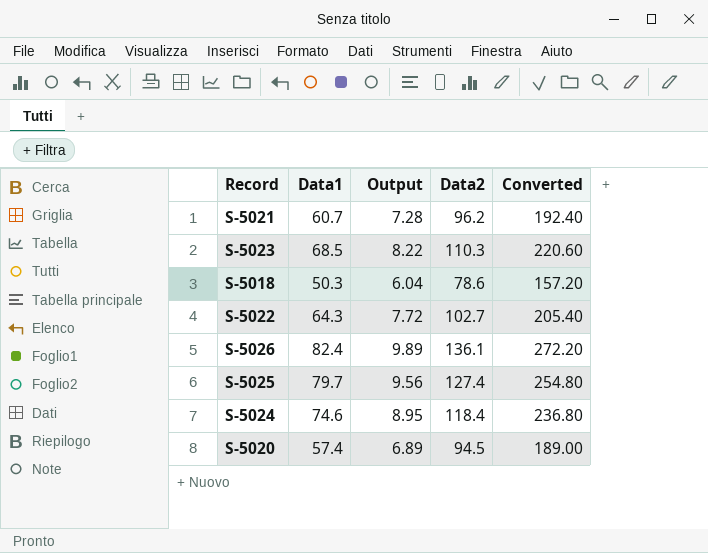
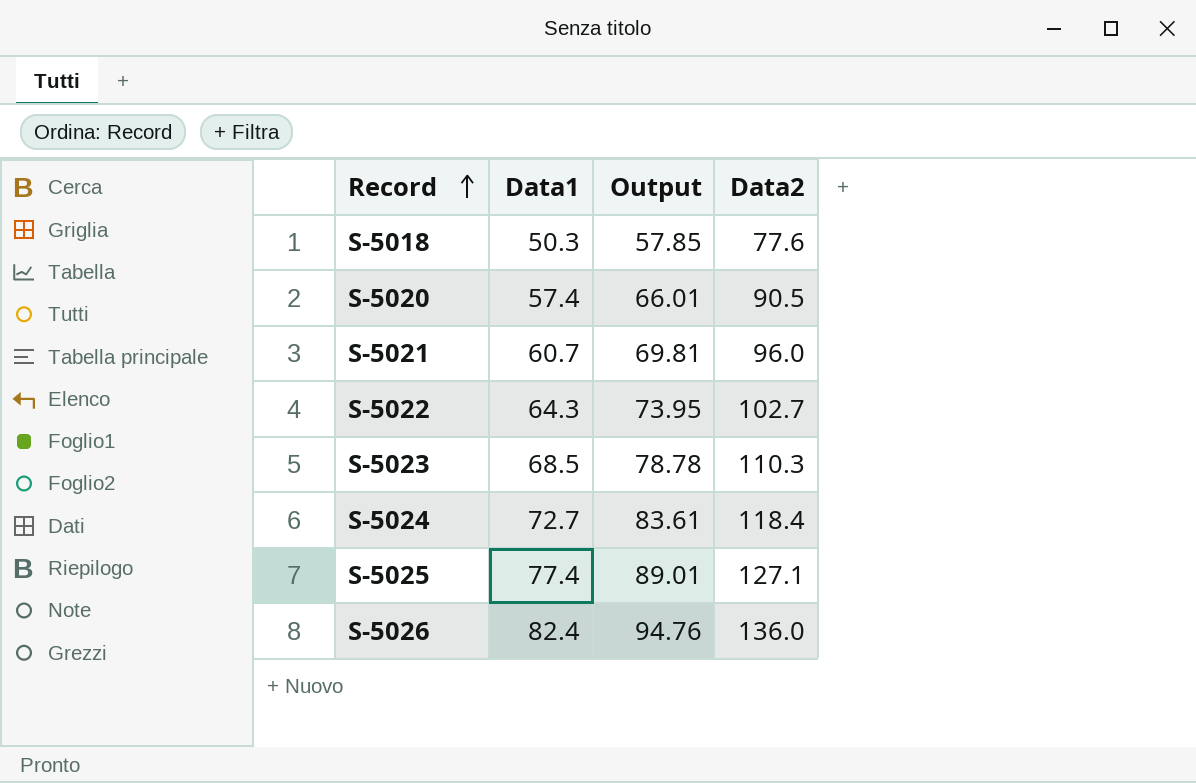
row order: none -> Record ascending
column Converted | formula: [Data2] * 2 -> none
column Output | formula: [Data1] * 0.12 -> [Data1] * 1.15
S-5018 | Data2: 78.6 -> 77.6
S-5020 | Data2: 94.5 -> 90.5
S-5021 | Data2: 96.2 -> 96.0
S-5024 | Data1: 74.6 -> 72.7
S-5025 | Data1: 79.7 -> 77.4
S-5025 | Data2: 127.4 -> 127.1
S-5026 | Data2: 136.1 -> 136.0

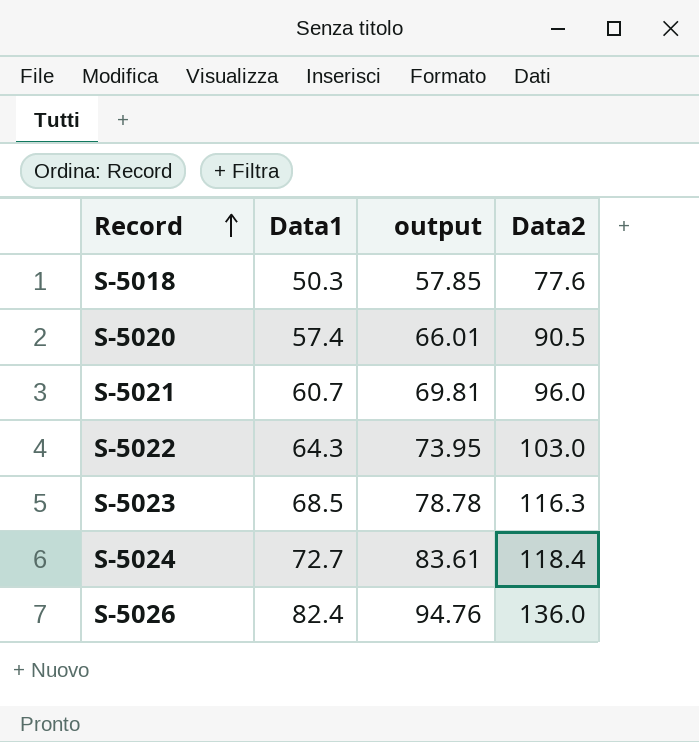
column name: Output -> output
row S-5025: 77.4 | 89.01 | 127.1 -> none
S-5022 | Data2: 102.7 -> 103.0
S-5023 | Data2: 110.3 -> 116.3

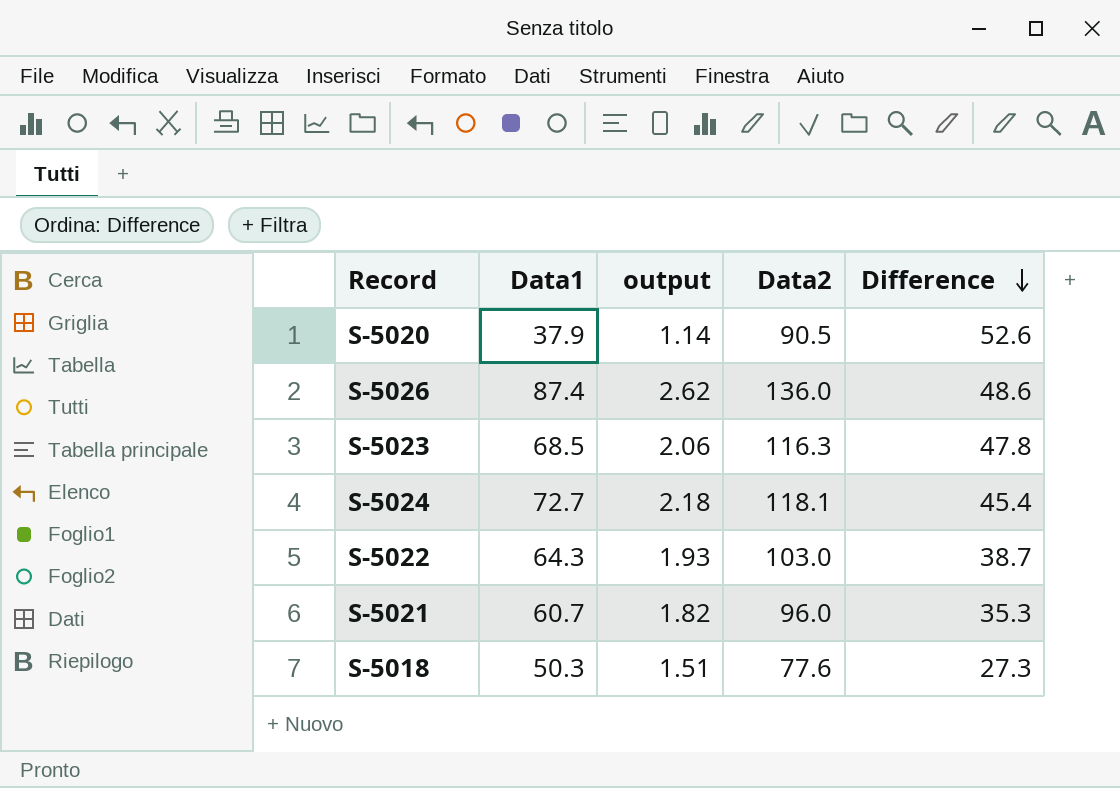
row order: Record ascending -> Difference descending
column output | formula: [Data1] * 1.15 -> [Data1] * 0.03
column Difference | formula: none -> [Data2] - [Data1]
S-5020 | Data1: 57.4 -> 37.9
S-5026 | Data1: 82.4 -> 87.4
S-5024 | Data2: 118.4 -> 118.1

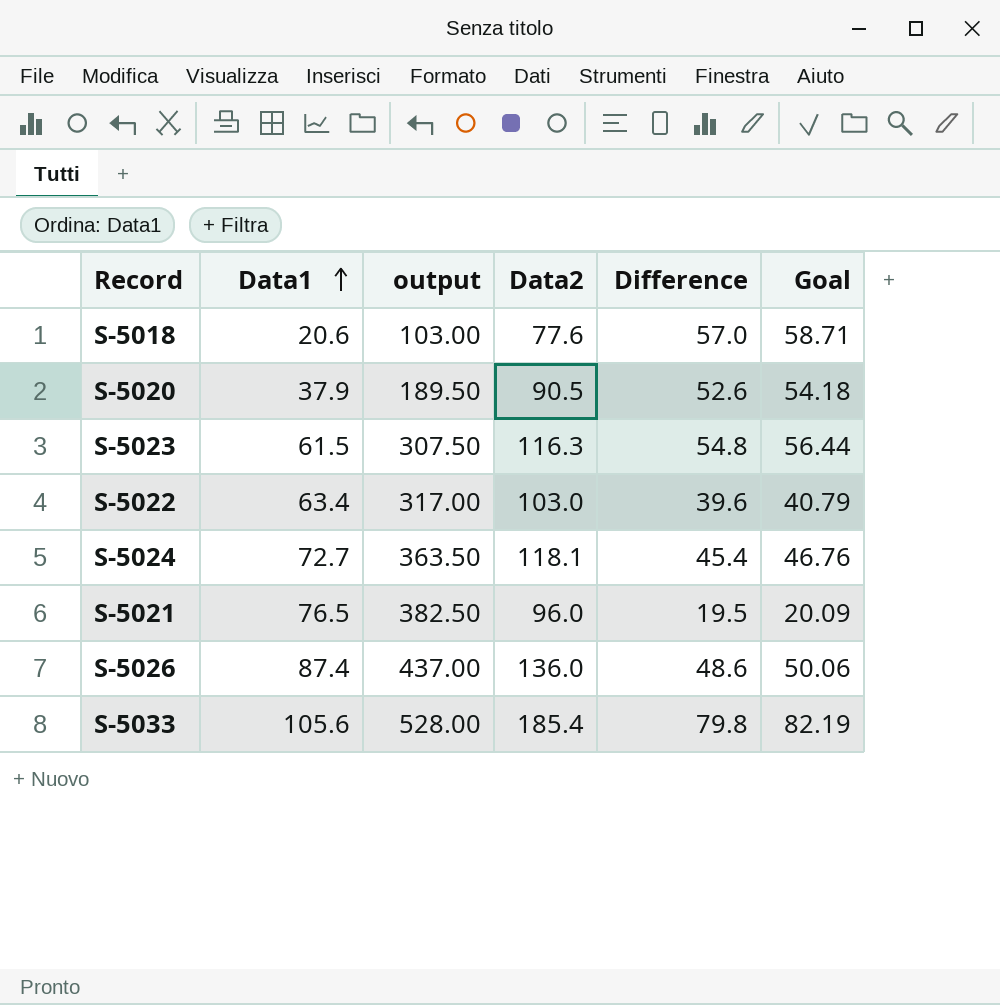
row order: Difference descending -> Data1 ascending
column output | formula: [Data1] * 0.03 -> [Data1] * 5
column Goal | formula: none -> [Difference] * 1.03
S-5018 | Data1: 50.3 -> 20.6
S-5018 | Difference: 27.3 -> 57.0
S-5023 | Data1: 68.5 -> 61.5
S-5023 | Difference: 47.8 -> 54.8
S-5022 | Data1: 64.3 -> 63.4
S-5022 | Difference: 38.7 -> 39.6
S-5021 | Data1: 60.7 -> 76.5
S-5021 | Difference: 35.3 -> 19.5
row S-5033: none -> 105.6 | 528.00 | 185.4 | 79.8 | 82.19

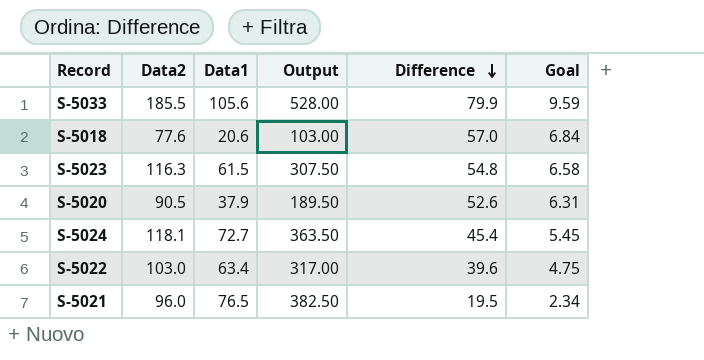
row order: Data1 ascending -> Difference descending
column Data2 | position: 4 -> 2
column name: output -> Output
column Goal | formula: [Difference] * 1.03 -> [Difference] * 0.12
row S-5026: 87.4 | 437.00 | 136.0 | 48.6 | 50.06 -> none
S-5033 | Data2: 185.4 -> 185.5
S-5033 | Difference: 79.8 -> 79.9

